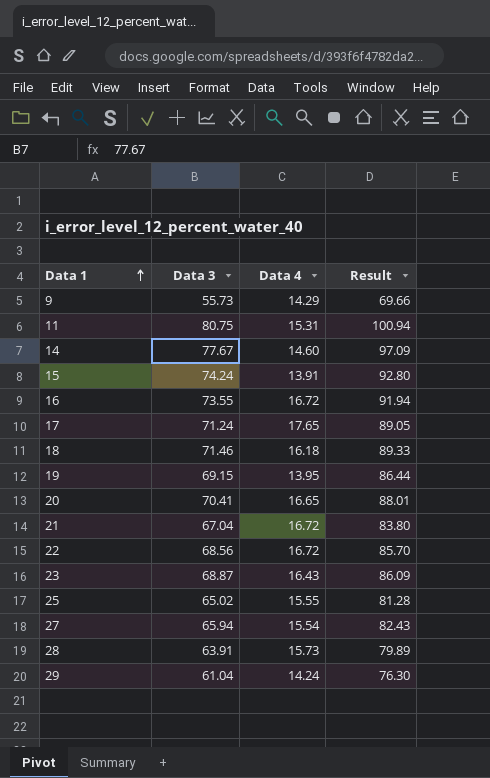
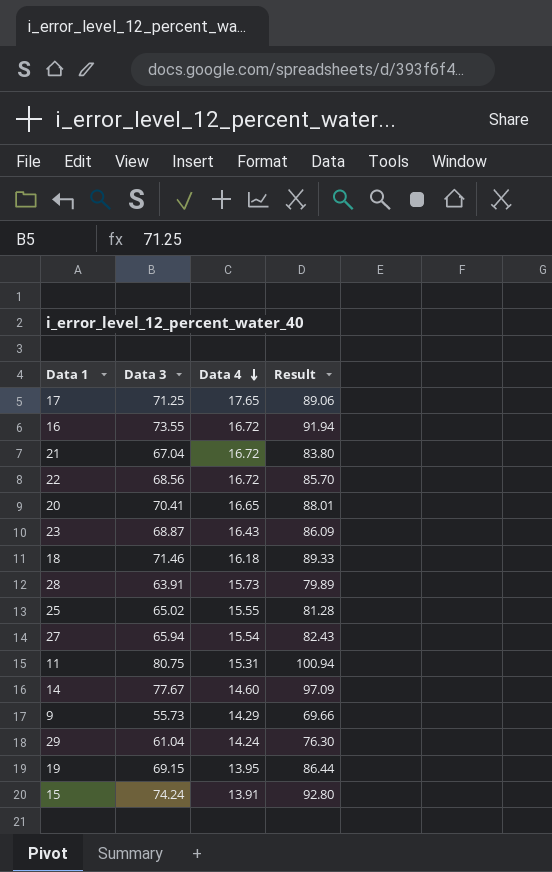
row order: Data 1 ascending -> Data 4 descending
17 | Data 3: 71.24 -> 71.25
17 | Result: 89.05 -> 89.06

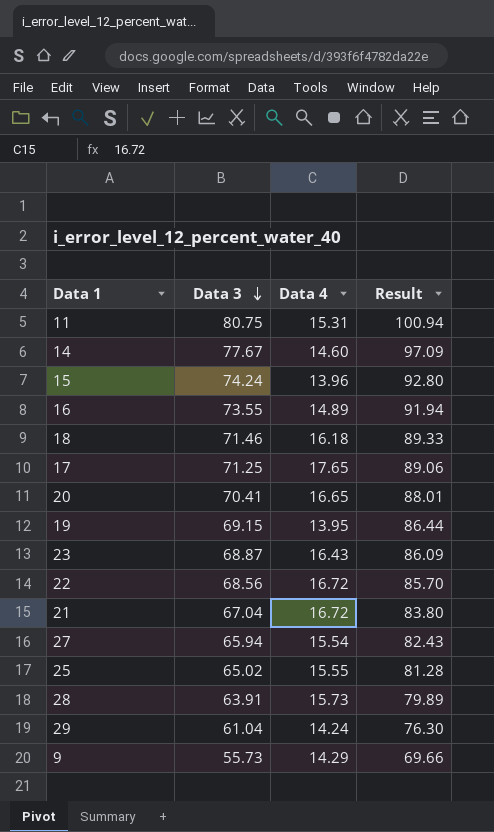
row order: Data 4 descending -> Data 3 descending
15 | Data 4: 13.91 -> 13.96
16 | Data 4: 16.72 -> 14.89

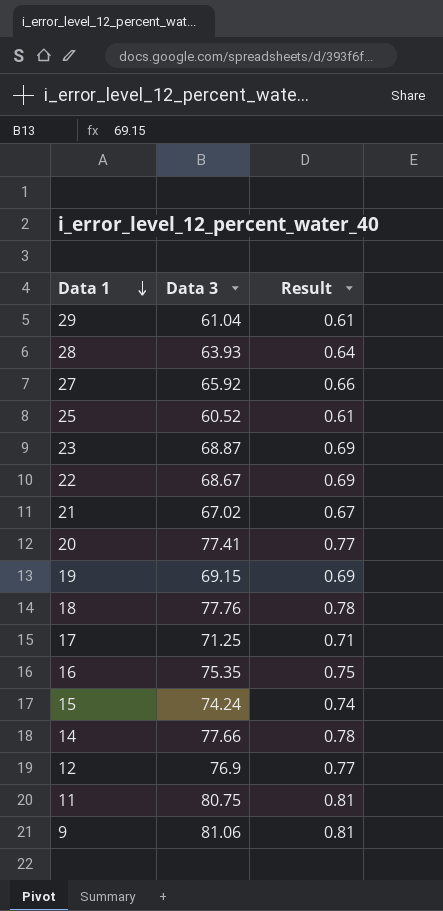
row order: Data 3 descending -> Data 1 descending
column Data 4 | position: 3 -> none
column Result | formula: [Data 3] * 1.25 -> [Data 3] * 0.01
28 | Data 3: 63.91 -> 63.93
27 | Data 3: 65.94 -> 65.92
25 | Data 3: 65.02 -> 60.52
22 | Data 3: 68.56 -> 68.67
21 | Data 3: 67.04 -> 67.02
20 | Data 3: 70.41 -> 77.41
18 | Data 3: 71.46 -> 77.76
16 | Data 3: 73.55 -> 75.35
14 | Data 3: 77.67 -> 77.66
row 12: none -> 76.9 | 0.77
9 | Data 3: 55.73 -> 81.06

